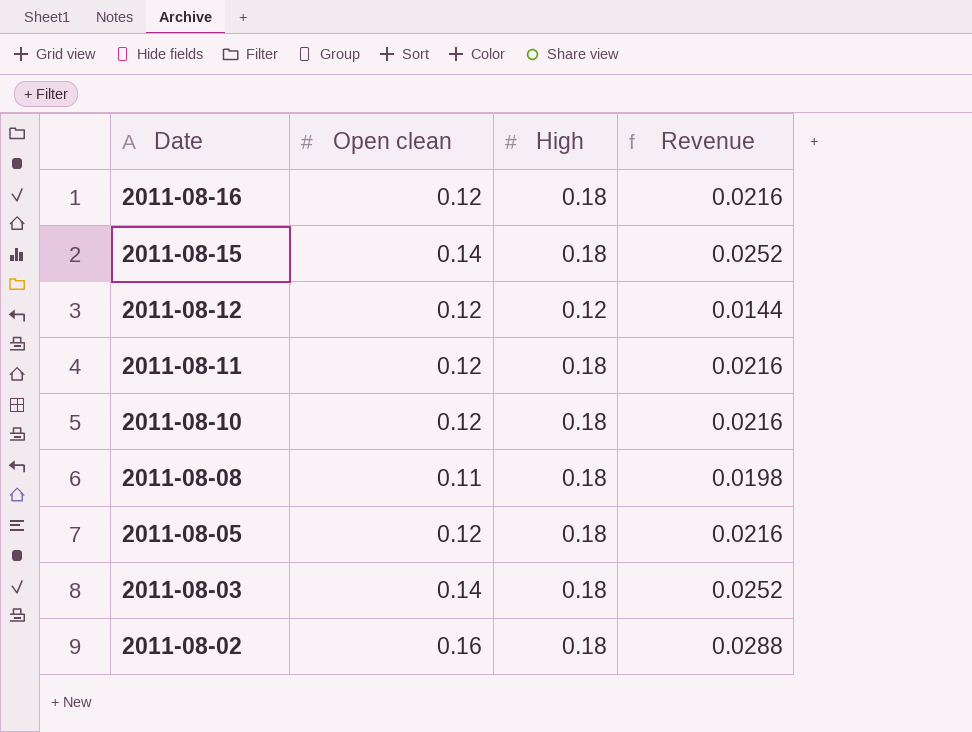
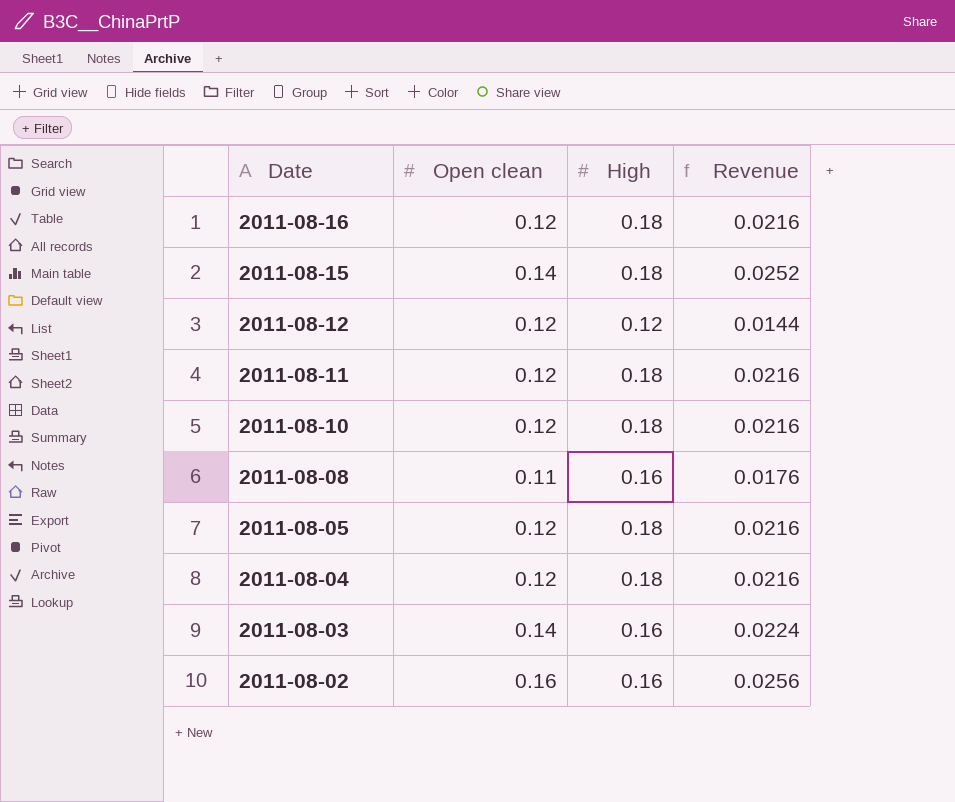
2011-08-08 | High: 0.18 -> 0.16
2011-08-08 | Revenue: 0.0198 -> 0.0176
row 2011-08-04: none -> 0.12 | 0.18 | 0.0216
2011-08-03 | High: 0.18 -> 0.16
2011-08-03 | Revenue: 0.0252 -> 0.0224
2011-08-02 | High: 0.18 -> 0.16
2011-08-02 | Revenue: 0.0288 -> 0.0256

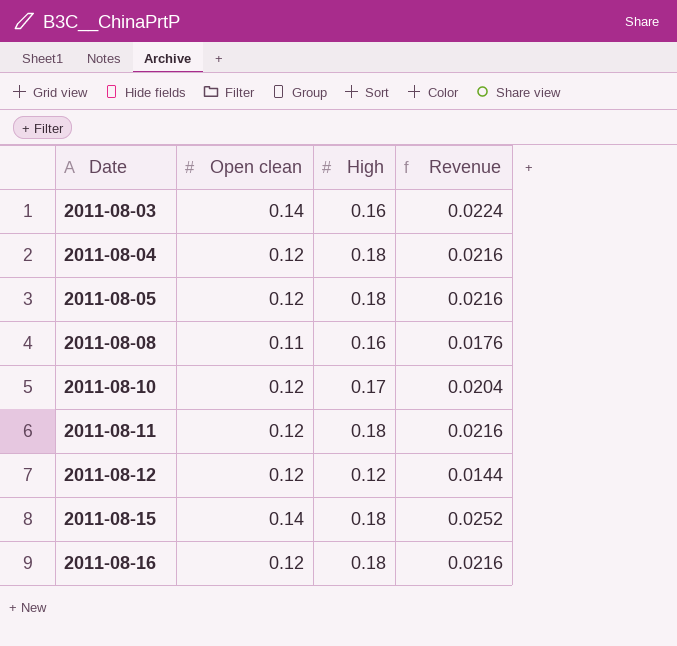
row order: Date descending -> Date ascending
row 2011-08-02: 0.16 | 0.16 | 0.0256 -> none
2011-08-10 | High: 0.18 -> 0.17
2011-08-10 | Revenue: 0.0216 -> 0.0204

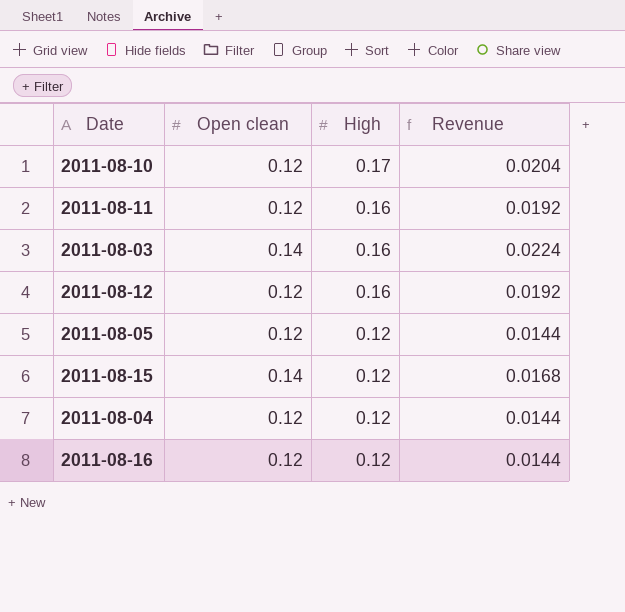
row order: Date ascending -> High descending
row 2011-08-08: 0.11 | 0.16 | 0.0176 -> none
2011-08-11 | High: 0.18 -> 0.16
2011-08-11 | Revenue: 0.0216 -> 0.0192
2011-08-12 | High: 0.12 -> 0.16
2011-08-12 | Revenue: 0.0144 -> 0.0192
2011-08-05 | High: 0.18 -> 0.12
2011-08-05 | Revenue: 0.0216 -> 0.0144
2011-08-15 | High: 0.18 -> 0.12
2011-08-15 | Revenue: 0.0252 -> 0.0168
2011-08-04 | High: 0.18 -> 0.12
2011-08-04 | Revenue: 0.0216 -> 0.0144
2011-08-16 | High: 0.18 -> 0.12
2011-08-16 | Revenue: 0.0216 -> 0.0144

